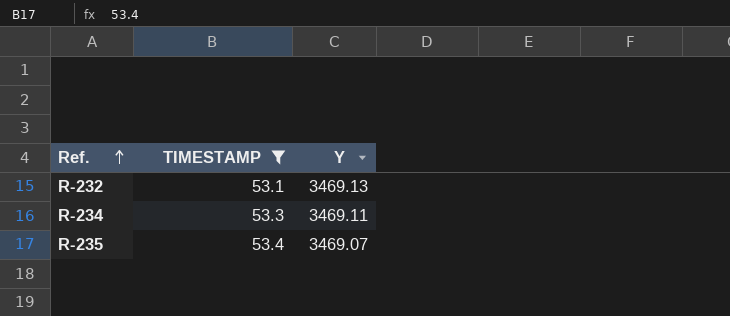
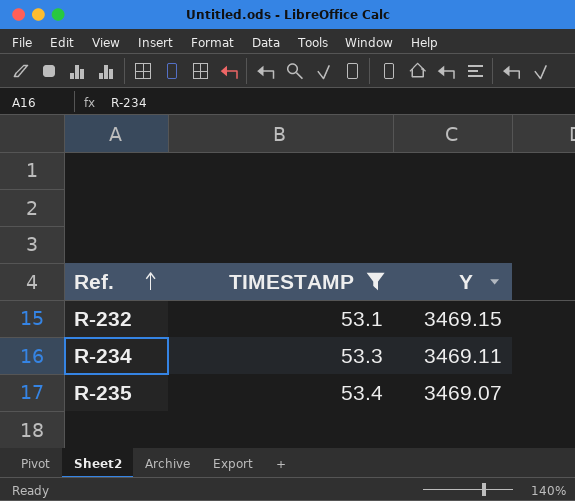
R-232 | Y: 3469.13 -> 3469.15

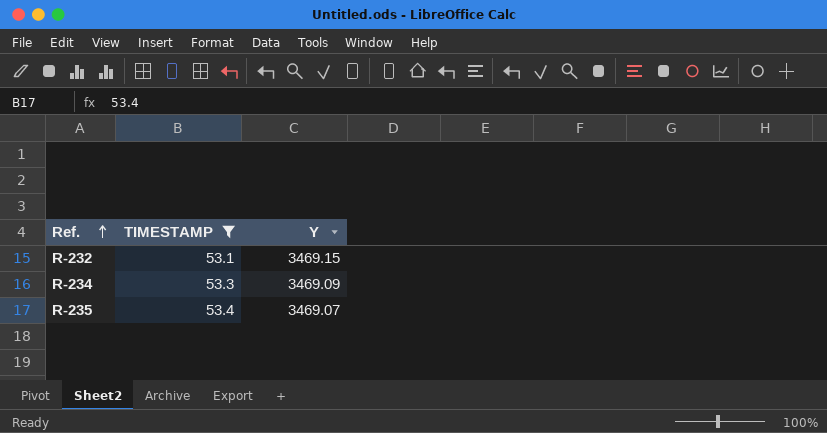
R-234 | Y: 3469.11 -> 3469.09

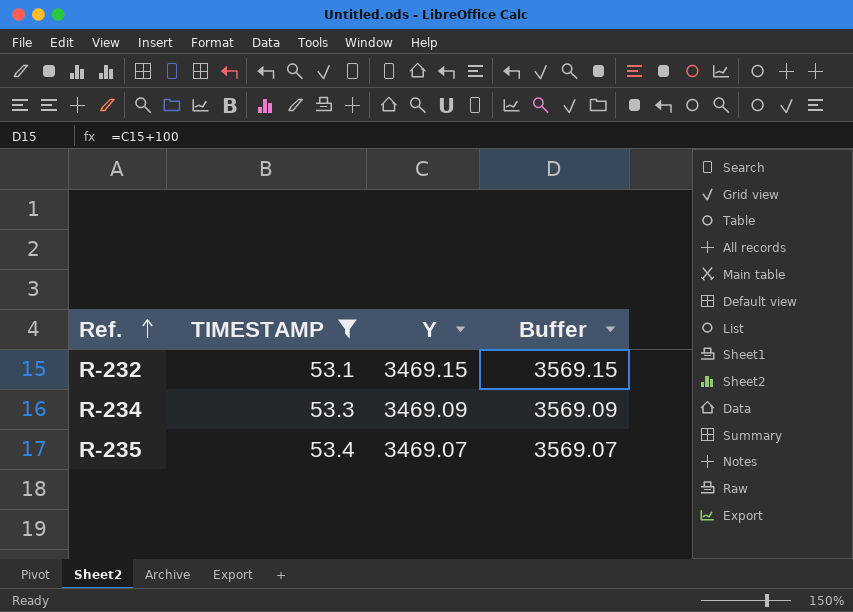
column Buffer | formula: none -> [Y] + 100

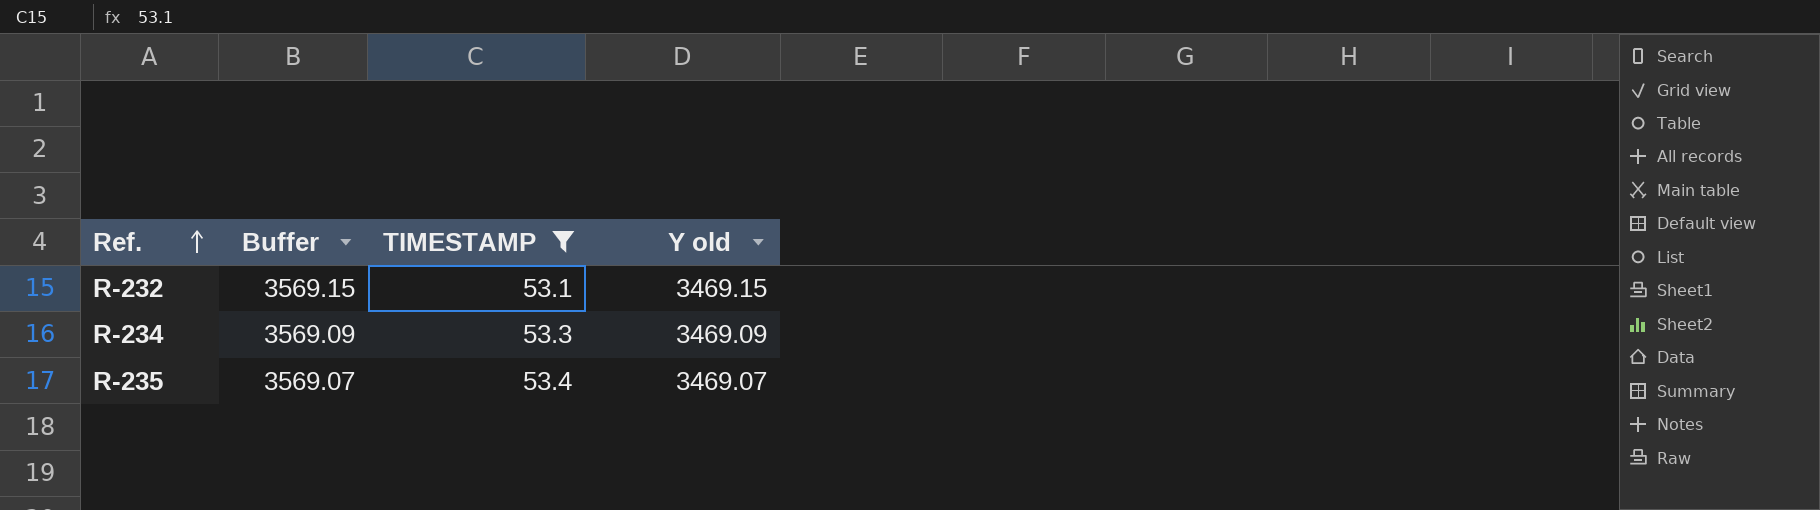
column Buffer | position: 4 -> 2
column name: Y -> Y old

